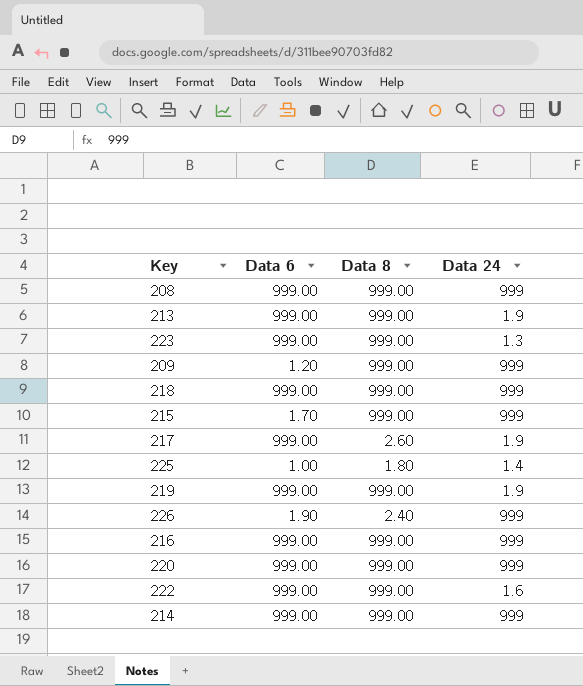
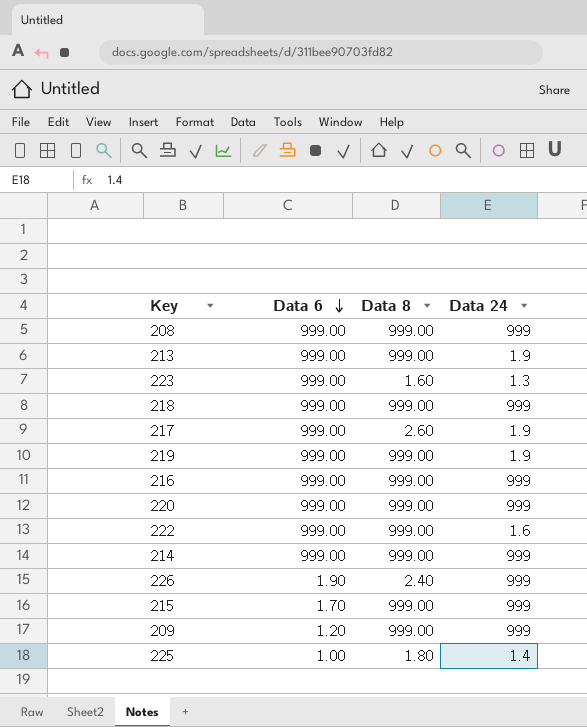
row order: none -> Data 6 descending
223 | Data 8: 999.00 -> 1.60

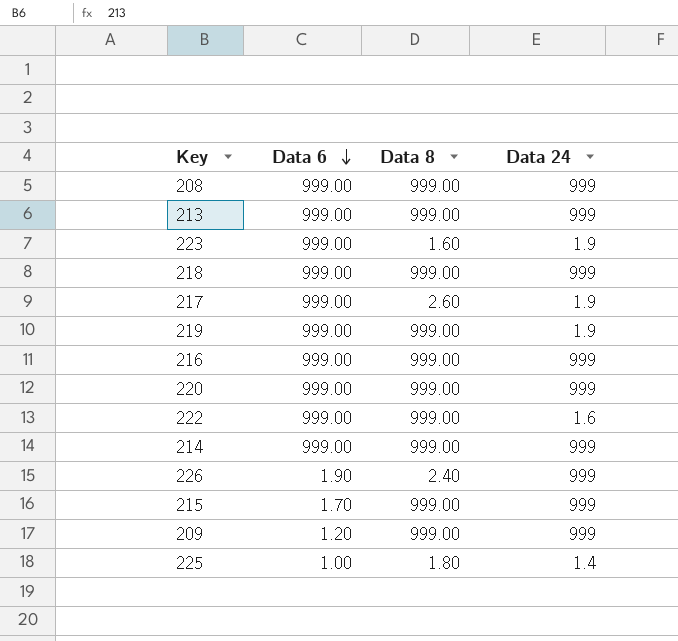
213 | Data 24: 1.9 -> 999
223 | Data 24: 1.3 -> 1.9

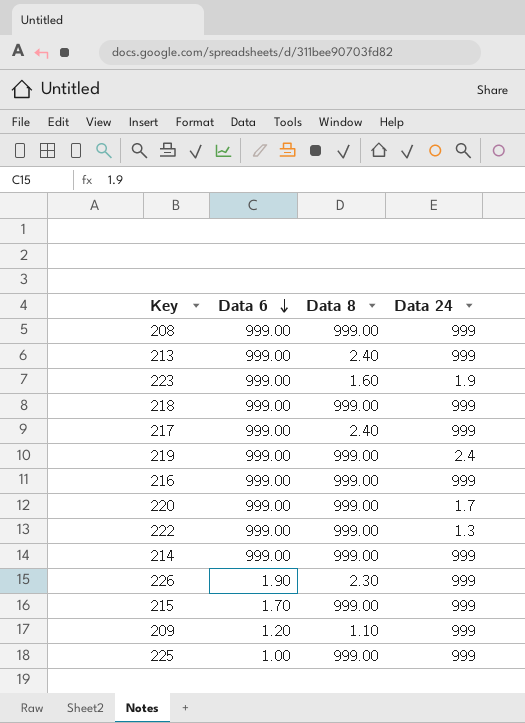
213 | Data 8: 999.00 -> 2.40
217 | Data 8: 2.60 -> 2.40
217 | Data 24: 1.9 -> 999
219 | Data 24: 1.9 -> 2.4
220 | Data 24: 999 -> 1.7
222 | Data 24: 1.6 -> 1.3
226 | Data 8: 2.40 -> 2.30
209 | Data 8: 999.00 -> 1.10
225 | Data 8: 1.80 -> 999.00
225 | Data 24: 1.4 -> 999

